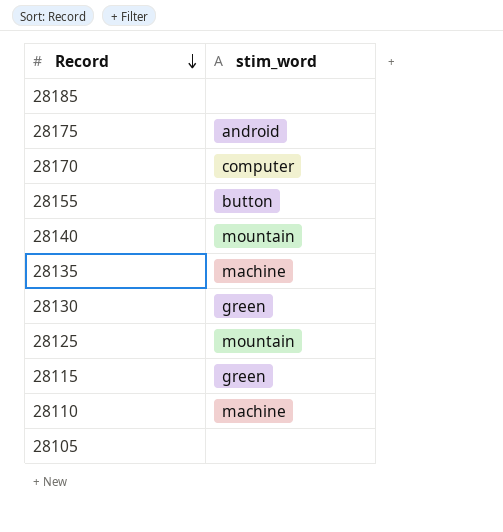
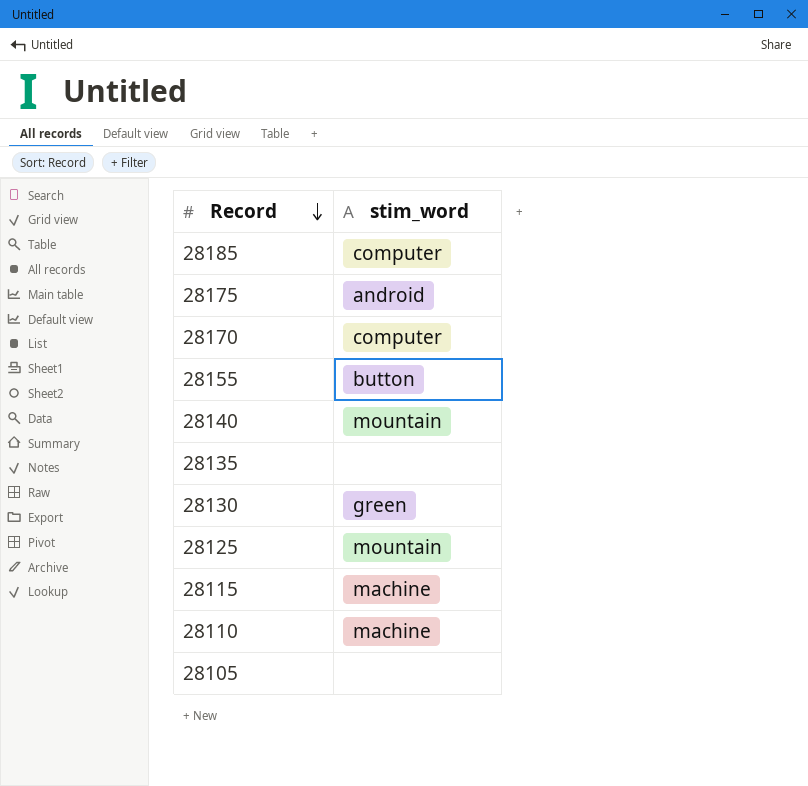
28185 | stim_word: none -> computer
28135 | stim_word: machine -> none
28115 | stim_word: green -> machine

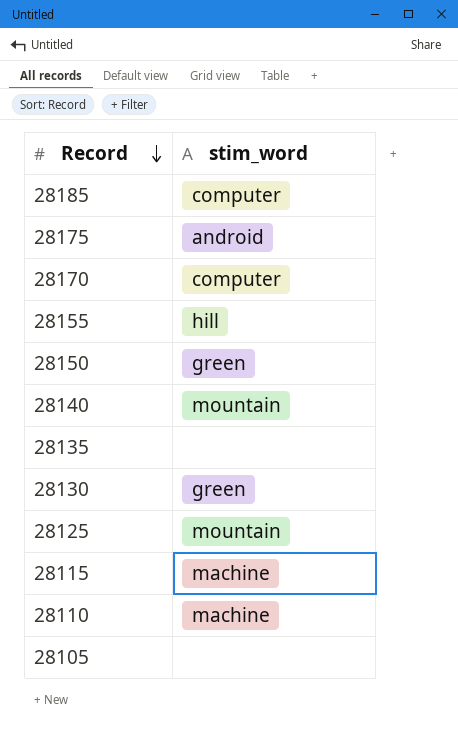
28155 | stim_word: button -> hill
row 28150: none -> green

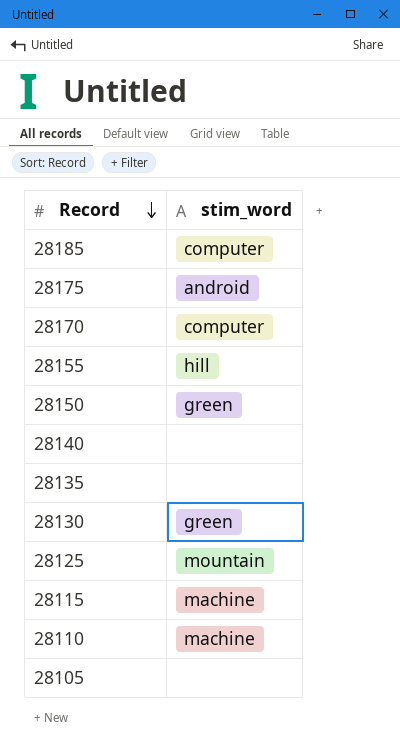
28140 | stim_word: mountain -> none

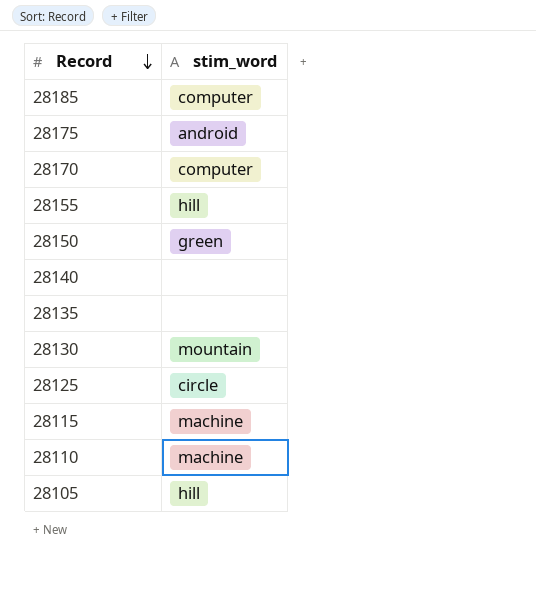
28130 | stim_word: green -> mountain
28125 | stim_word: mountain -> circle
28105 | stim_word: none -> hill

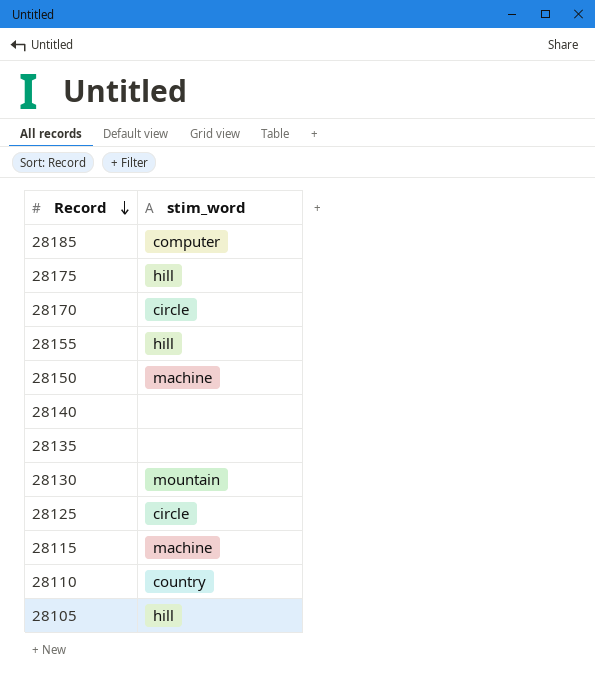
28175 | stim_word: android -> hill
28170 | stim_word: computer -> circle
28150 | stim_word: green -> machine
28110 | stim_word: machine -> country

